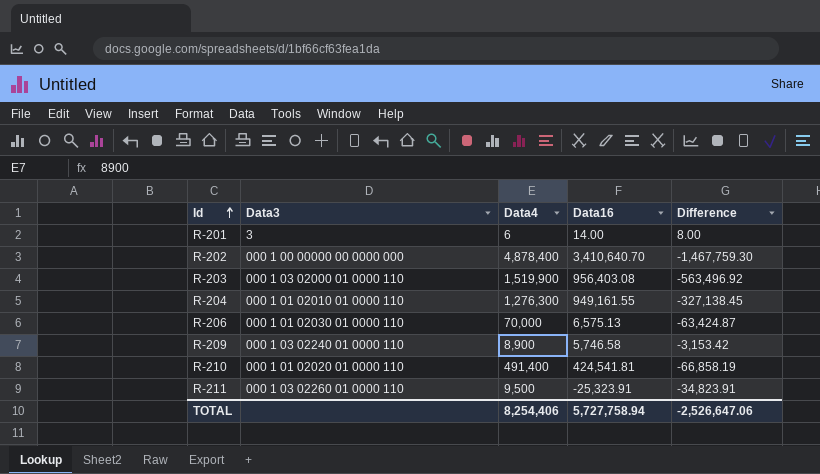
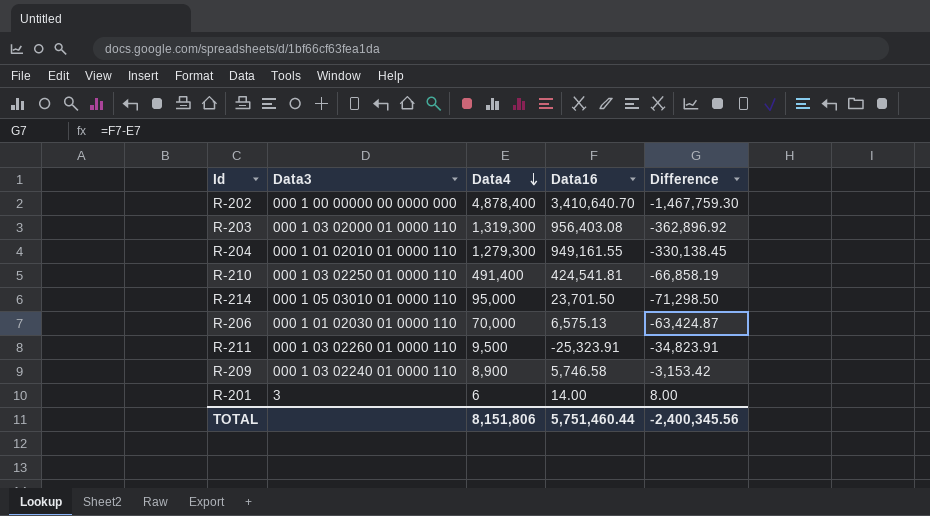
row order: Id ascending -> Data4 descending
R-203 | Data4: 1,519,900 -> 1,319,300
R-203 | Difference: -563,496.92 -> -362,896.92
R-204 | Data4: 1,276,300 -> 1,279,300
R-204 | Difference: -327,138.45 -> -330,138.45
R-210 | Data3: 000 1 01 02020 01 0000 110 -> 000 1 03 02250 01 0000 110
row R-214: none -> 000 1 05 03010 01 0000 110 | 95,000 | 23,701.50 | -71,298.50
TOTAL | Data4: 8,254,406 -> 8,151,806
TOTAL | Data16: 5,727,758.94 -> 5,751,460.44
TOTAL | Difference: -2,526,647.06 -> -2,400,345.56

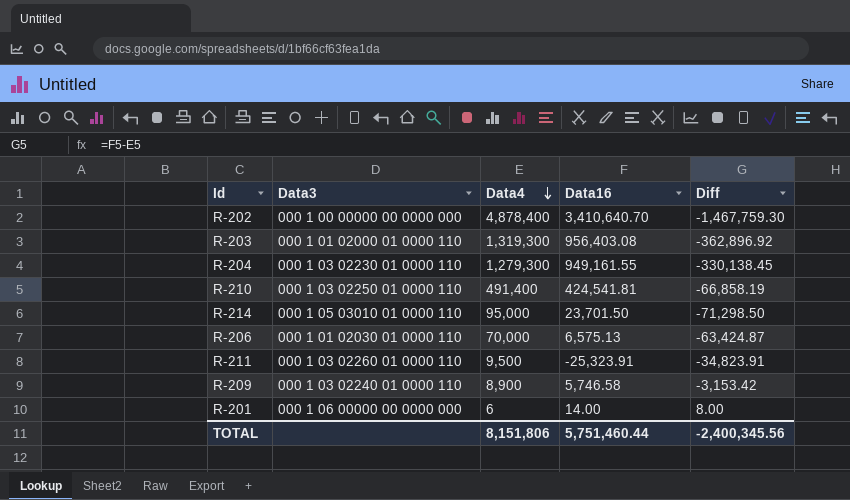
column name: Difference -> Diff
R-203 | Data3: 000 1 03 02000 01 0000 110 -> 000 1 01 02000 01 0000 110
R-204 | Data3: 000 1 01 02010 01 0000 110 -> 000 1 03 02230 01 0000 110
R-201 | Data3: 3 -> 000 1 06 00000 00 0000 000

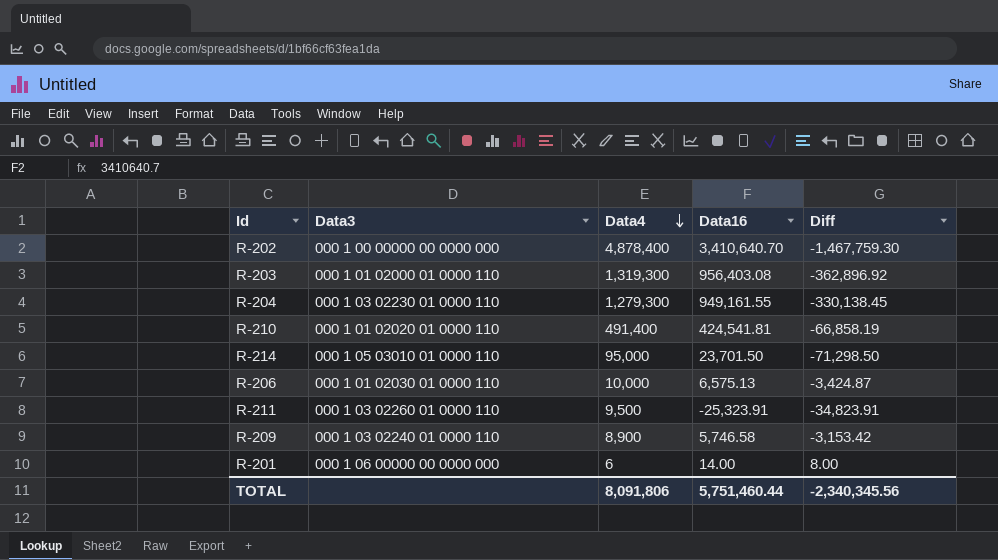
R-210 | Data3: 000 1 03 02250 01 0000 110 -> 000 1 01 02020 01 0000 110
R-206 | Data4: 70,000 -> 10,000
R-206 | Diff: -63,424.87 -> -3,424.87
TOTAL | Data4: 8,151,806 -> 8,091,806
TOTAL | Diff: -2,400,345.56 -> -2,340,345.56

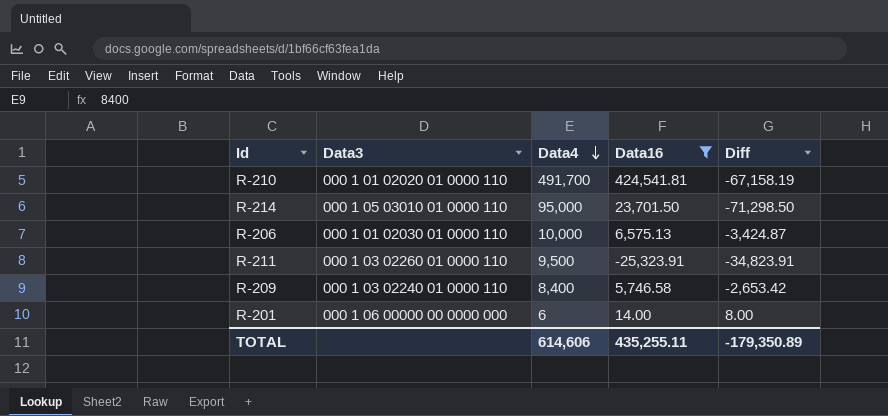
filter: none -> Data16 <= 424,541.81
R-210 | Data4: 491,400 -> 491,700
R-210 | Diff: -66,858.19 -> -67,158.19
R-209 | Data4: 8,900 -> 8,400
R-209 | Diff: -3,153.42 -> -2,653.42
TOTAL | Data4: 8,091,806 -> 614,606
TOTAL | Data16: 5,751,460.44 -> 435,255.11
TOTAL | Diff: -2,340,345.56 -> -179,350.89

